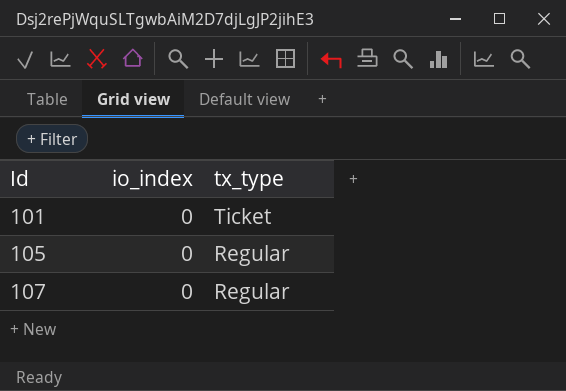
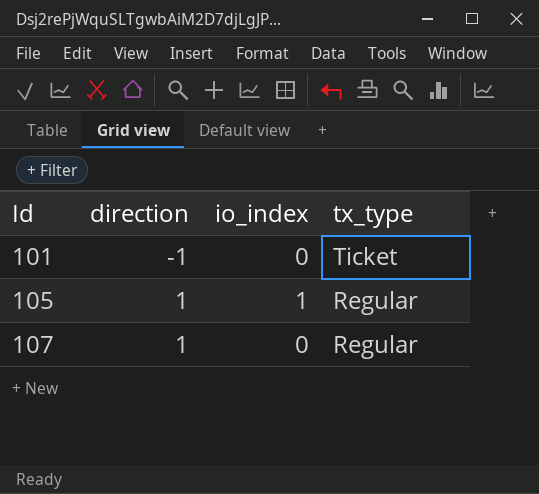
column direction | position: none -> 2
105 | io_index: 0 -> 1

